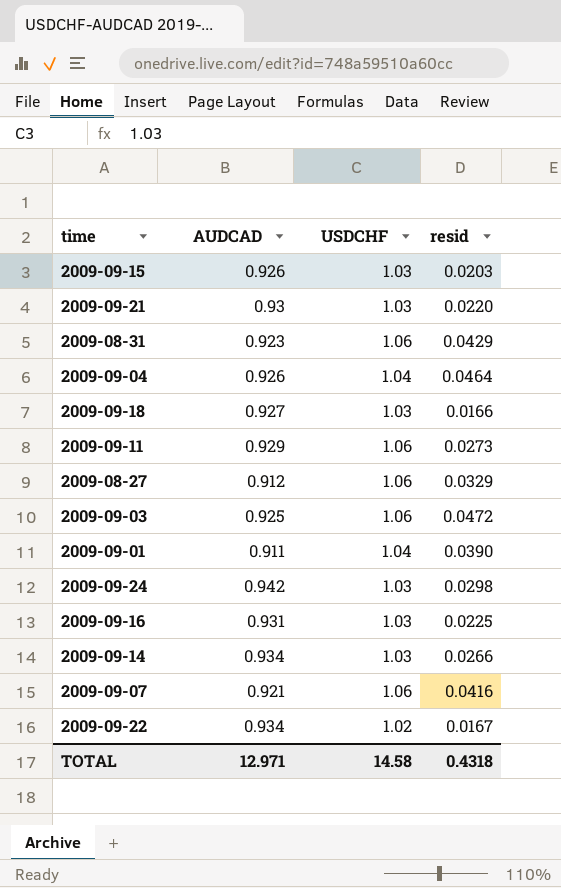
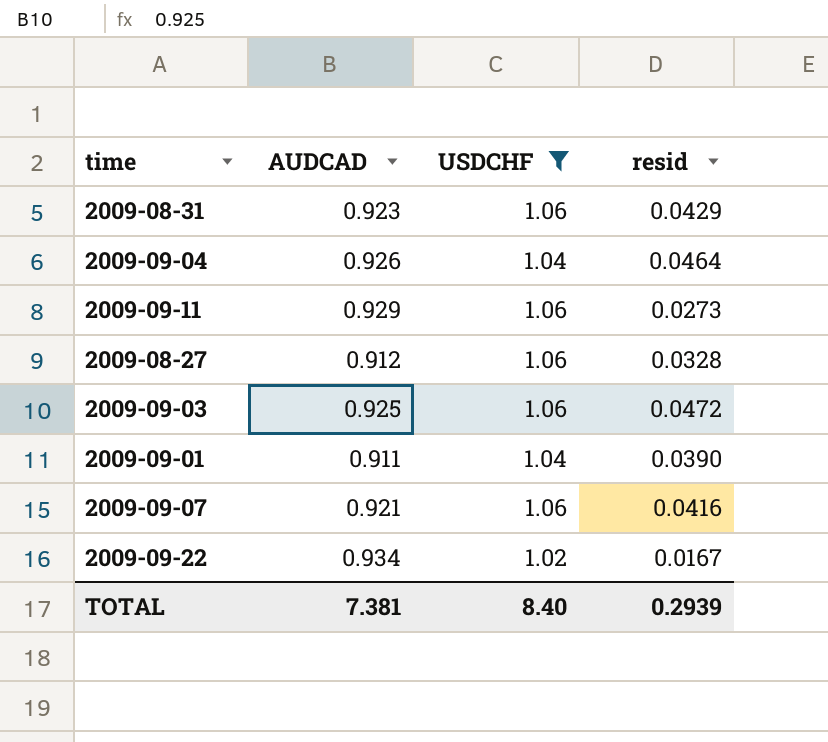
filter: none -> USDCHF != 1.03
2009-08-27 | resid: 0.0329 -> 0.0328
TOTAL | AUDCAD: 12.971 -> 7.381
TOTAL | USDCHF: 14.58 -> 8.40
TOTAL | resid: 0.4318 -> 0.2939

